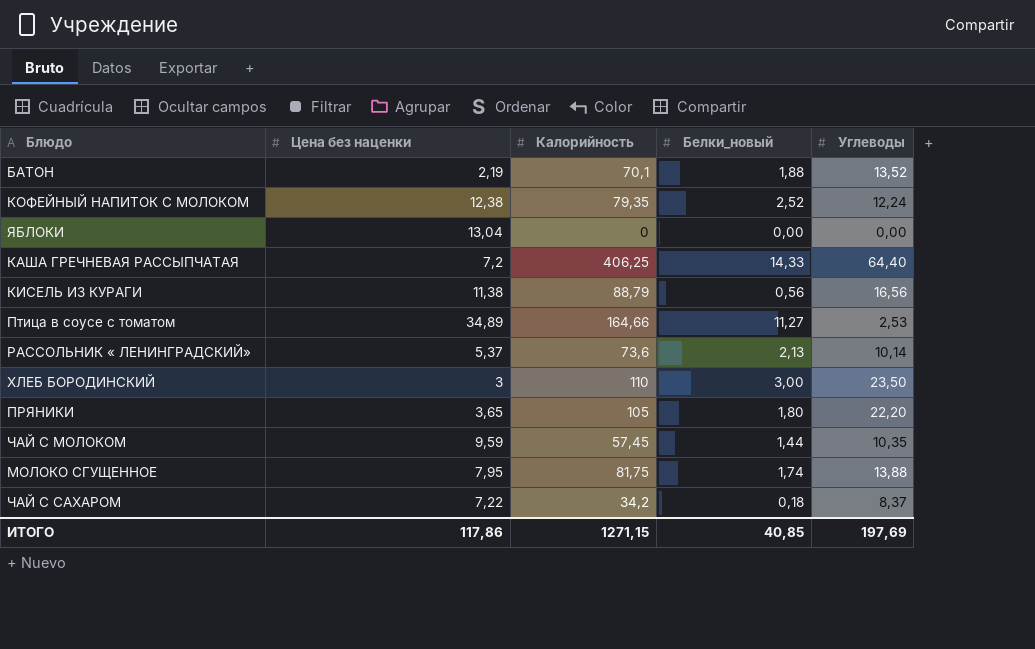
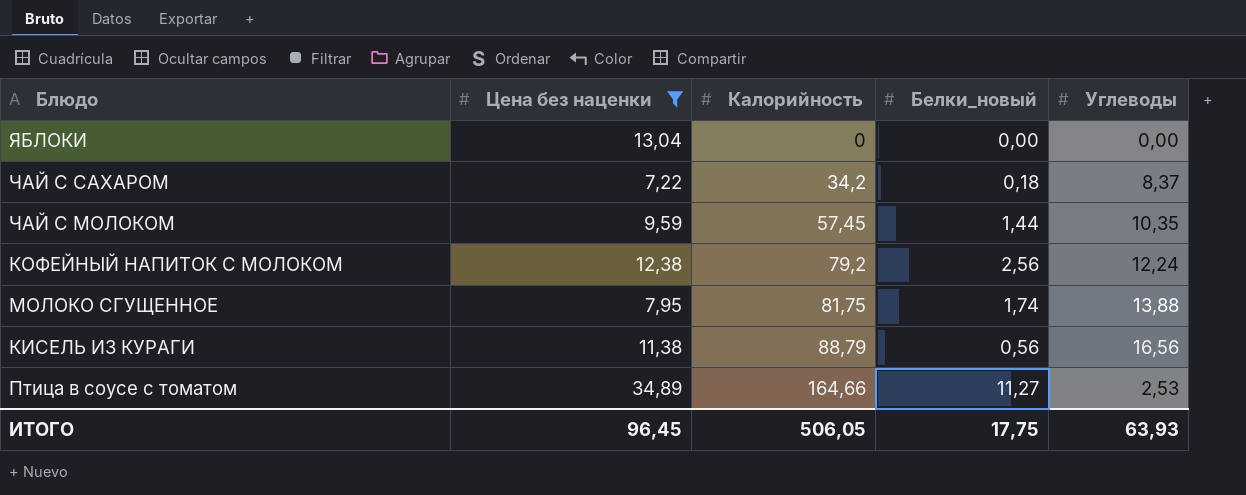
filter: none -> Цена без наценки >= 7,22
row order: none -> Калорийность ascending
КОФЕЙНЫЙ НАПИТОК С МОЛОКОМ | Калорийность: 79,35 -> 79,2
КОФЕЙНЫЙ НАПИТОК С МОЛОКОМ | Белки_новый: 2,52 -> 2,56
ИТОГО | Цена без наценки: 117,86 -> 96,45
ИТОГО | Калорийность: 1271,15 -> 506,05
ИТОГО | Белки_новый: 40,85 -> 17,75
ИТОГО | Углеводы: 197,69 -> 63,93

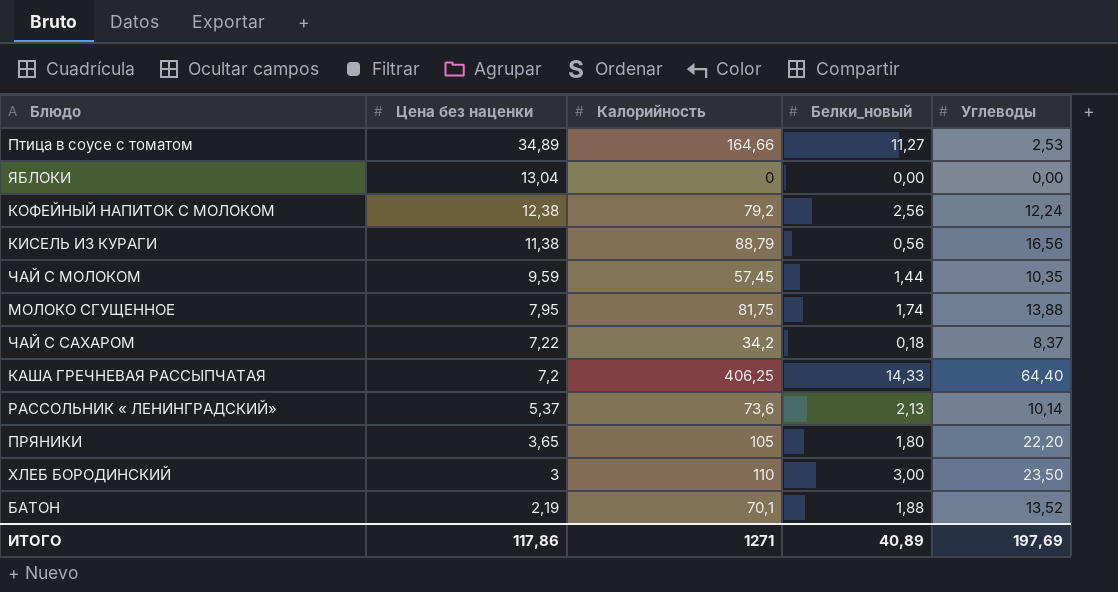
filter: Цена без наценки >= 7,22 -> none
row order: Калорийность ascending -> Цена без наценки descending
ИТОГО | Цена без наценки: 96,45 -> 117,86
ИТОГО | Калорийность: 506,05 -> 1271
ИТОГО | Белки_новый: 17,75 -> 40,89
ИТОГО | Углеводы: 63,93 -> 197,69

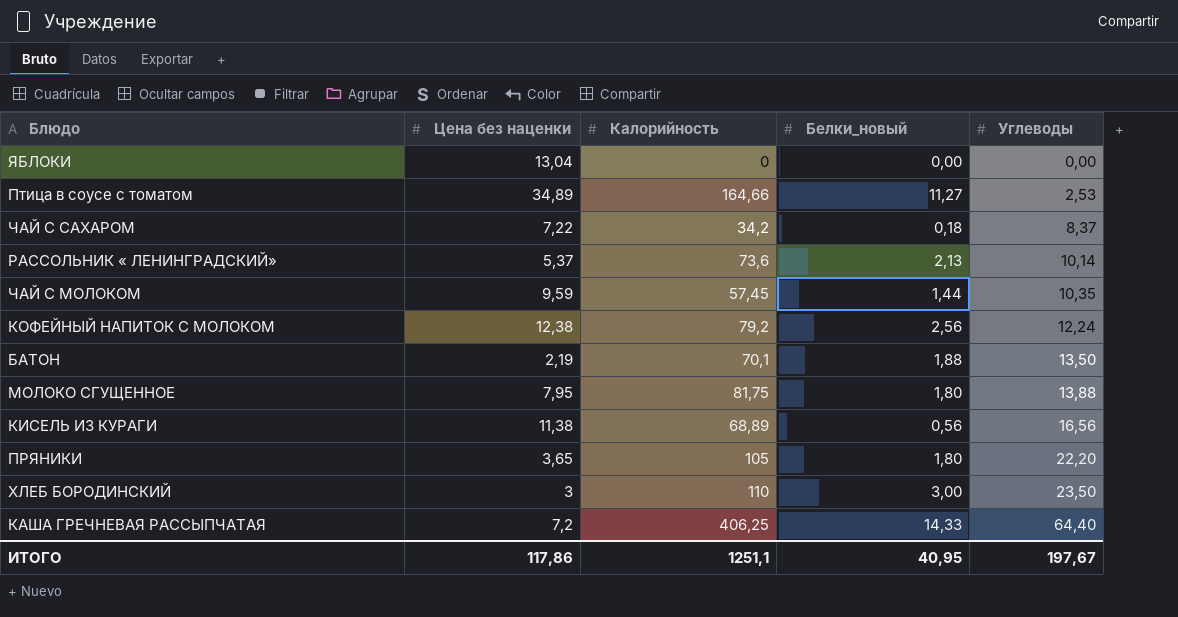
row order: Цена без наценки descending -> Углеводы ascending
БАТОН | Углеводы: 13,52 -> 13,50
МОЛОКО СГУЩЕННОЕ | Белки_новый: 1,74 -> 1,80
КИСЕЛЬ ИЗ КУРАГИ | Калорийность: 88,79 -> 68,89
ИТОГО | Калорийность: 1271 -> 1251,1
ИТОГО | Белки_новый: 40,89 -> 40,95
ИТОГО | Углеводы: 197,69 -> 197,67

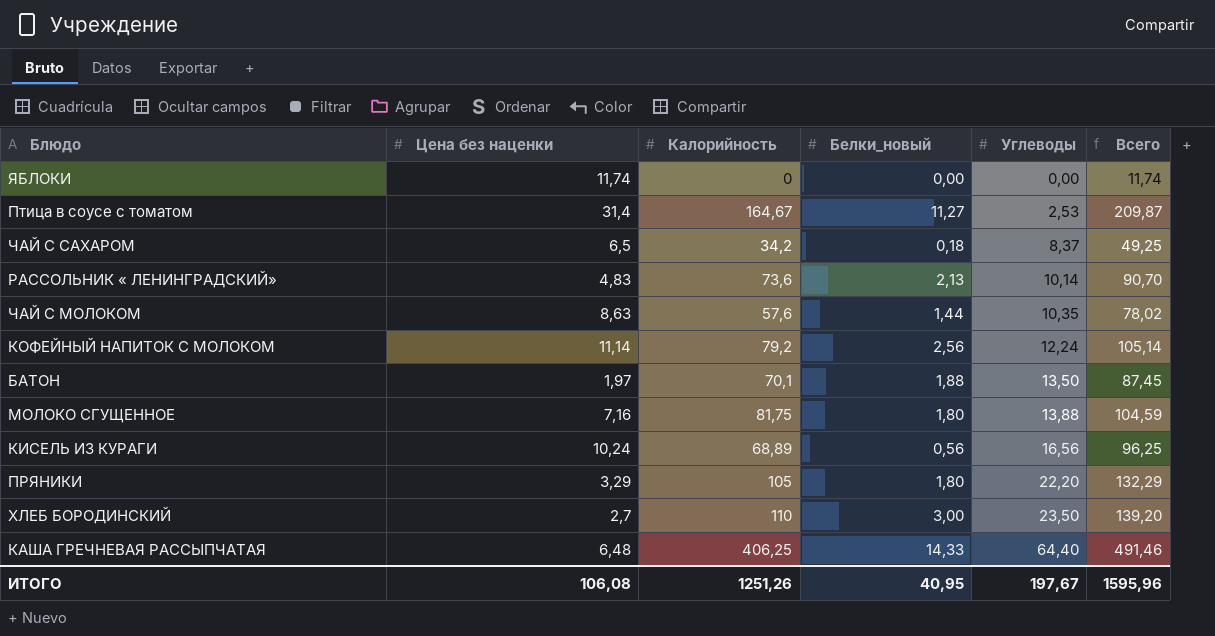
column Всего | formula: none -> [Цена без наценки] + [Калорийность] + [Белки_новый] + [Углеводы]
ЯБЛОКИ | Цена без наценки: 13,04 -> 11,74
Птица в соусе с томатом | Цена без наценки: 34,89 -> 31,4
Птица в соусе с томатом | Калорийность: 164,66 -> 164,67
ЧАЙ С САХАРОМ | Цена без наценки: 7,22 -> 6,5
РАССОЛЬНИК « ЛЕНИНГРАДСКИЙ» | Цена без наценки: 5,37 -> 4,83
ЧАЙ С МОЛОКОМ | Цена без наценки: 9,59 -> 8,63
ЧАЙ С МОЛОКОМ | Калорийность: 57,45 -> 57,6
КОФЕЙНЫЙ НАПИТОК С МОЛОКОМ | Цена без наценки: 12,38 -> 11,14
БАТОН | Цена без наценки: 2,19 -> 1,97
МОЛОКО СГУЩЕННОЕ | Цена без наценки: 7,95 -> 7,16
КИСЕЛЬ ИЗ КУРАГИ | Цена без наценки: 11,38 -> 10,24
ПРЯНИКИ | Цена без наценки: 3,65 -> 3,29
ХЛЕБ БОРОДИНСКИЙ | Цена без наценки: 3 -> 2,7
КАША ГРЕЧНЕВАЯ РАССЫПЧАТАЯ | Цена без наценки: 7,2 -> 6,48
ИТОГО | Цена без наценки: 117,86 -> 106,08
ИТОГО | Калорийность: 1251,1 -> 1251,26

